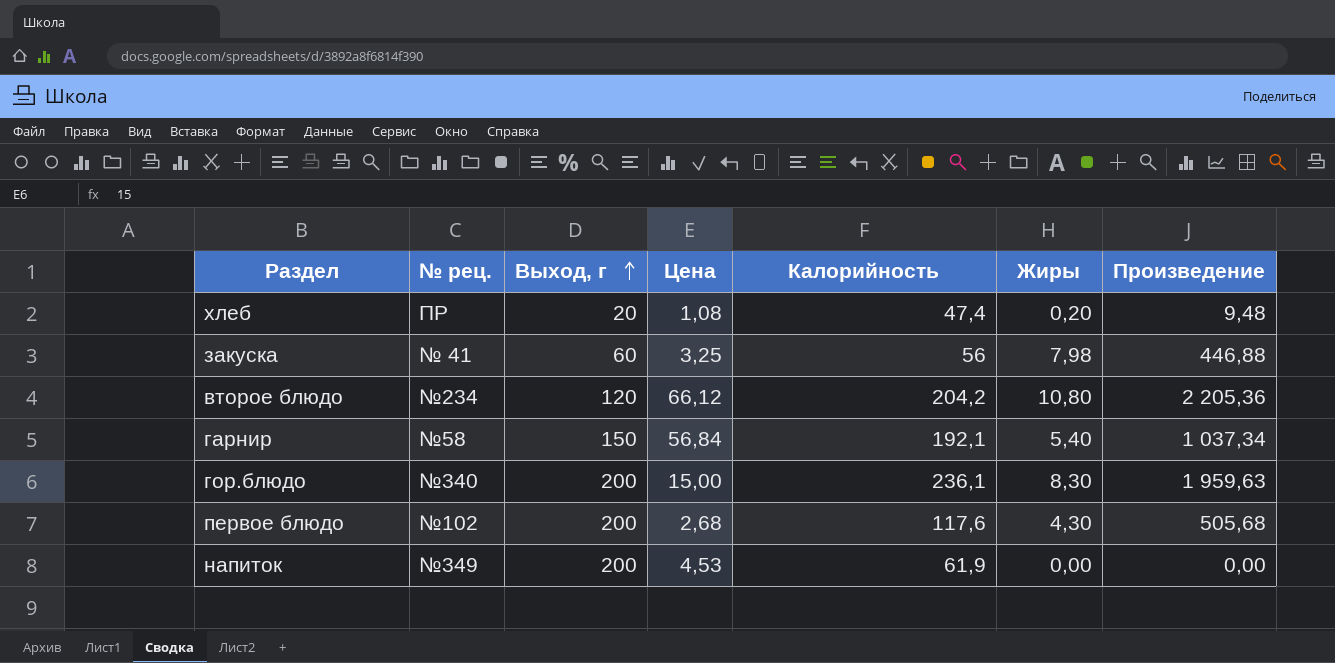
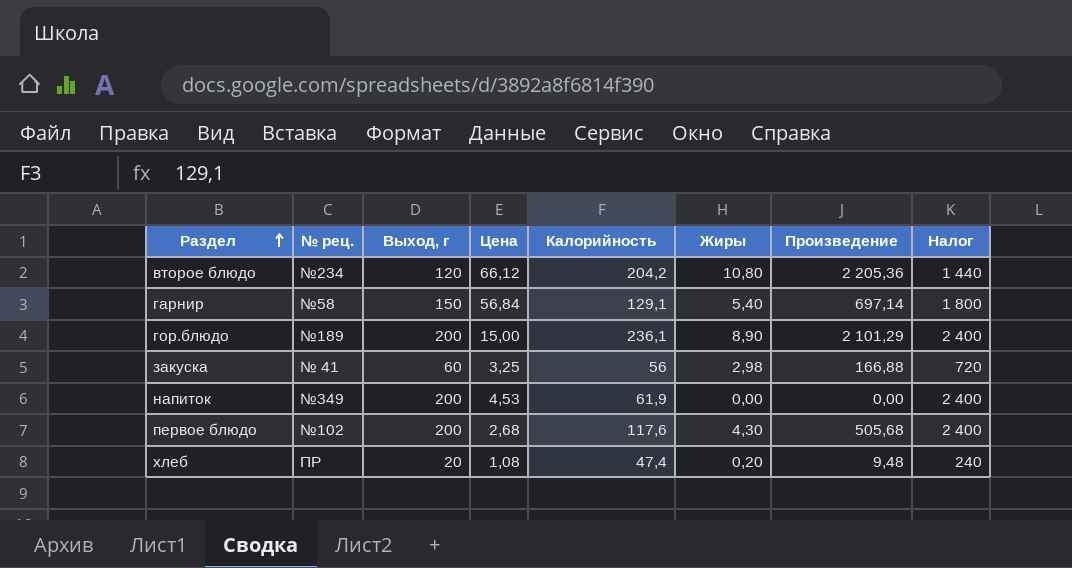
row order: Выход, г ascending -> Раздел ascending
column Налог | formula: none -> [Выход, г] * 12
гарнир | Калорийность: 192,1 -> 129,1
гарнир | Произведение: 1 037,34 -> 697,14
гор.блюдо | № рец.: №340 -> №189
гор.блюдо | Жиры: 8,30 -> 8,90
гор.блюдо | Произведение: 1 959,63 -> 2 101,29
закуска | Жиры: 7,98 -> 2,98
закуска | Произведение: 446,88 -> 166,88

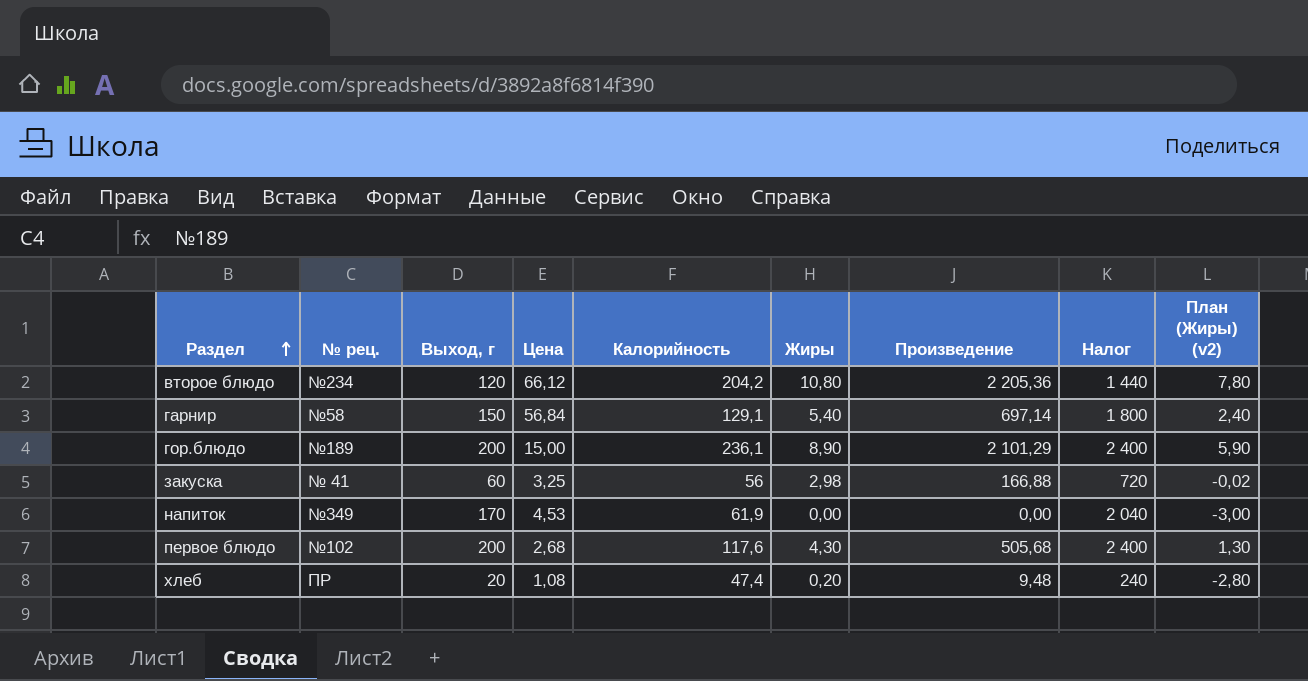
column План (Жиры) (v2) | formula: none -> [Жиры] - 3
напиток | Выход, г: 200 -> 170
напиток | Налог: 2 400 -> 2 040

